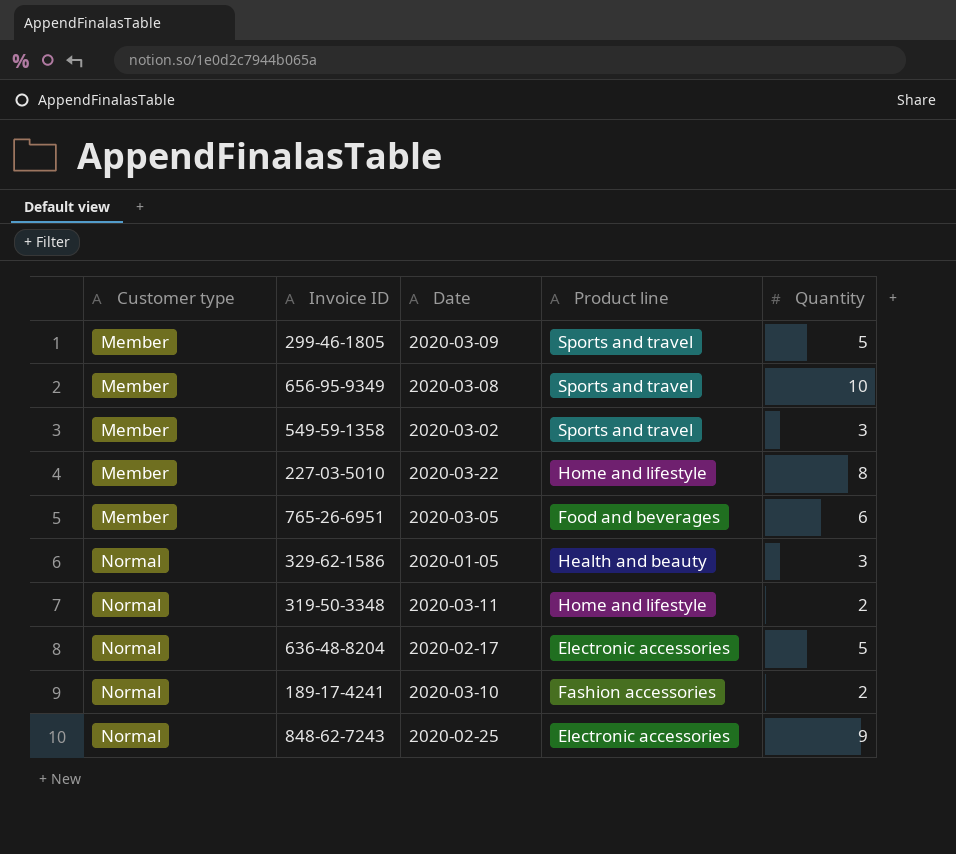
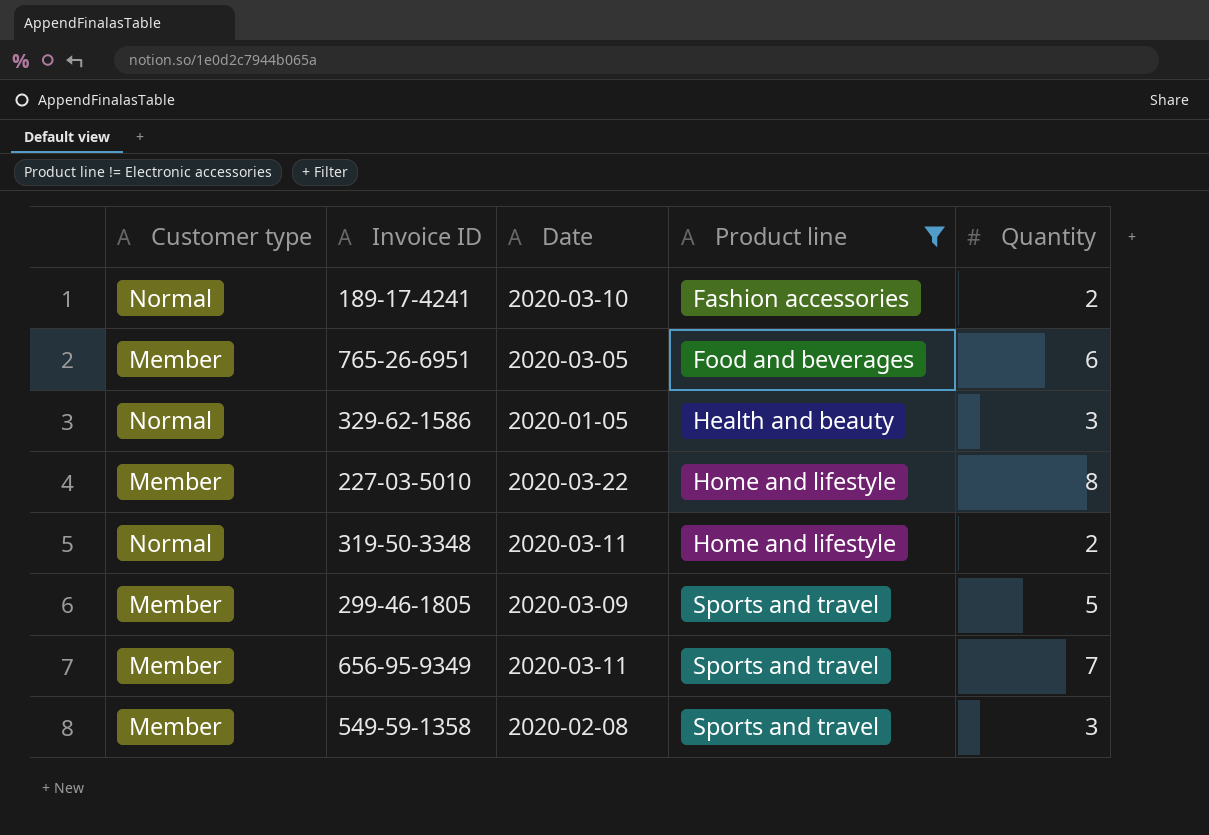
filter: none -> Product line != Electronic accessories
row order: Customer type ascending -> Product line ascending
656-95-9349 | Date: 2020-03-08 -> 2020-03-11
656-95-9349 | Quantity: 10 -> 7
549-59-1358 | Date: 2020-03-02 -> 2020-02-08

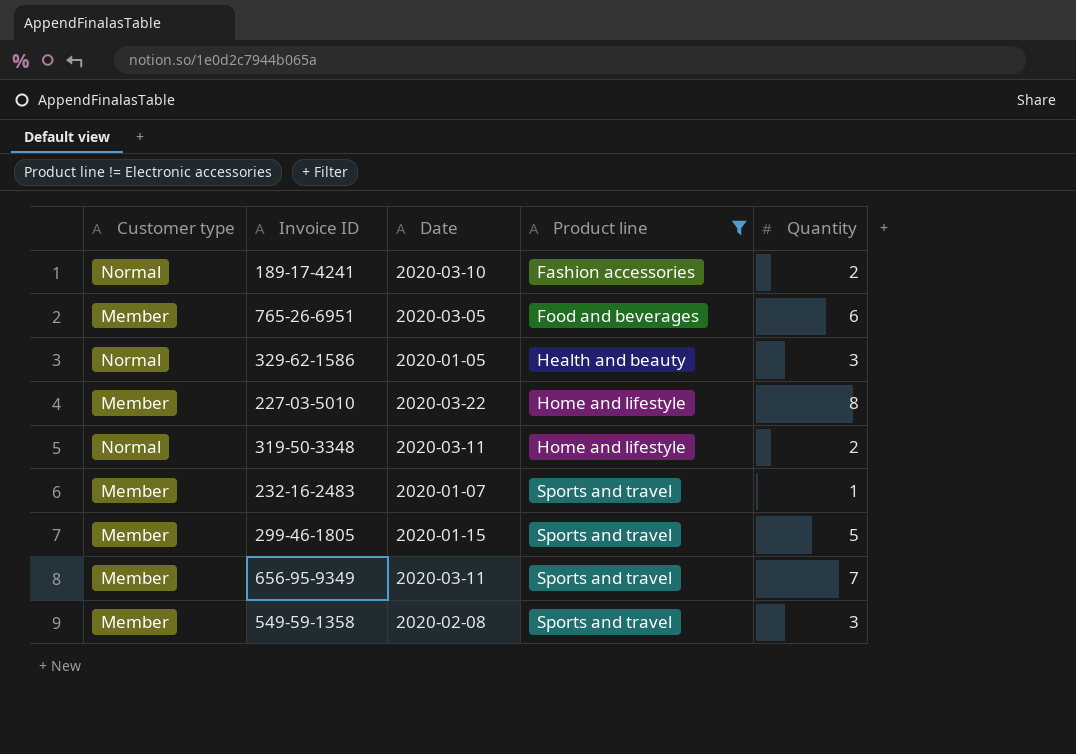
row 232-16-2483: none -> Member | 2020-01-07 | Sports and travel | 1
299-46-1805 | Date: 2020-03-09 -> 2020-01-15

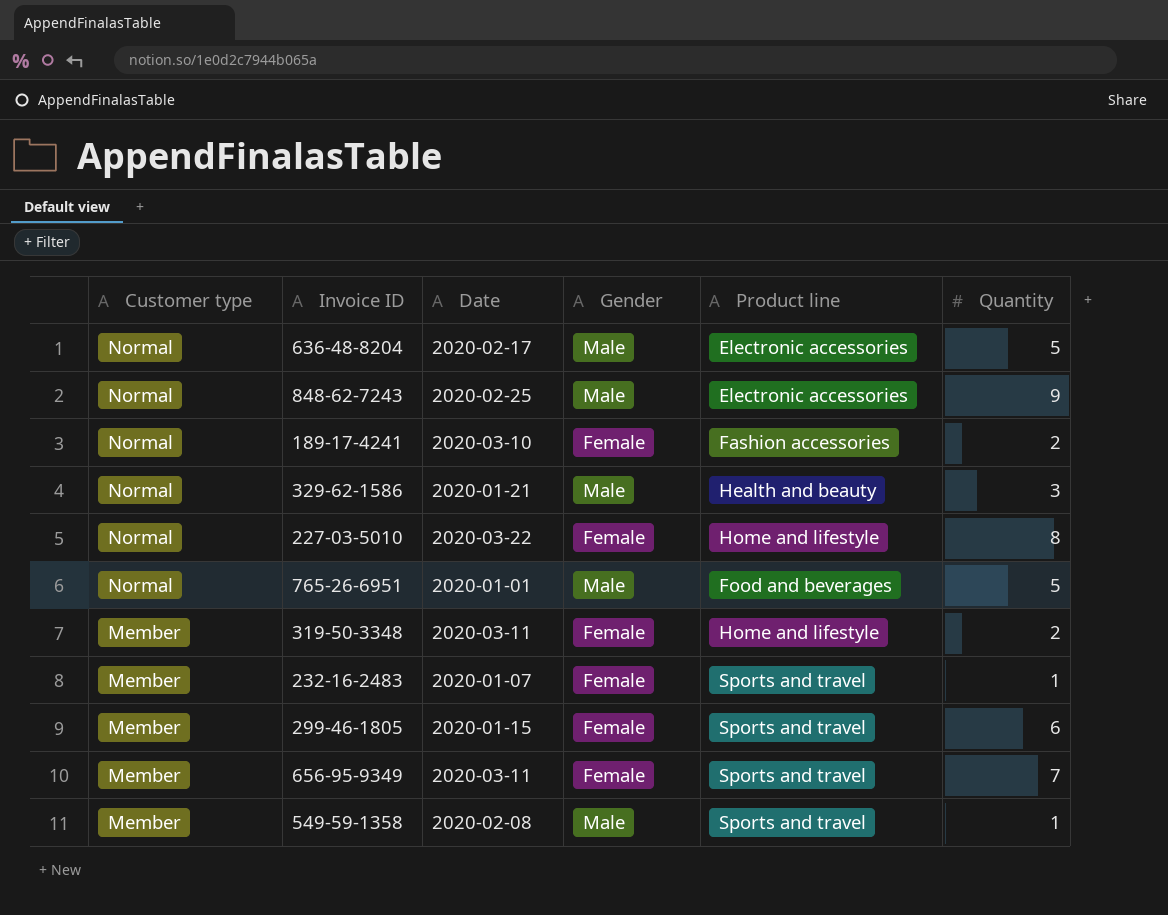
filter: Product line != Electronic accessories -> none
row order: Product line ascending -> Customer type descending
column Gender | position: none -> 4
329-62-1586 | Date: 2020-01-05 -> 2020-01-21
227-03-5010 | Customer type: Member -> Normal
765-26-6951 | Customer type: Member -> Normal
765-26-6951 | Date: 2020-03-05 -> 2020-01-01
765-26-6951 | Quantity: 6 -> 5
319-50-3348 | Customer type: Normal -> Member
299-46-1805 | Quantity: 5 -> 6
549-59-1358 | Quantity: 3 -> 1

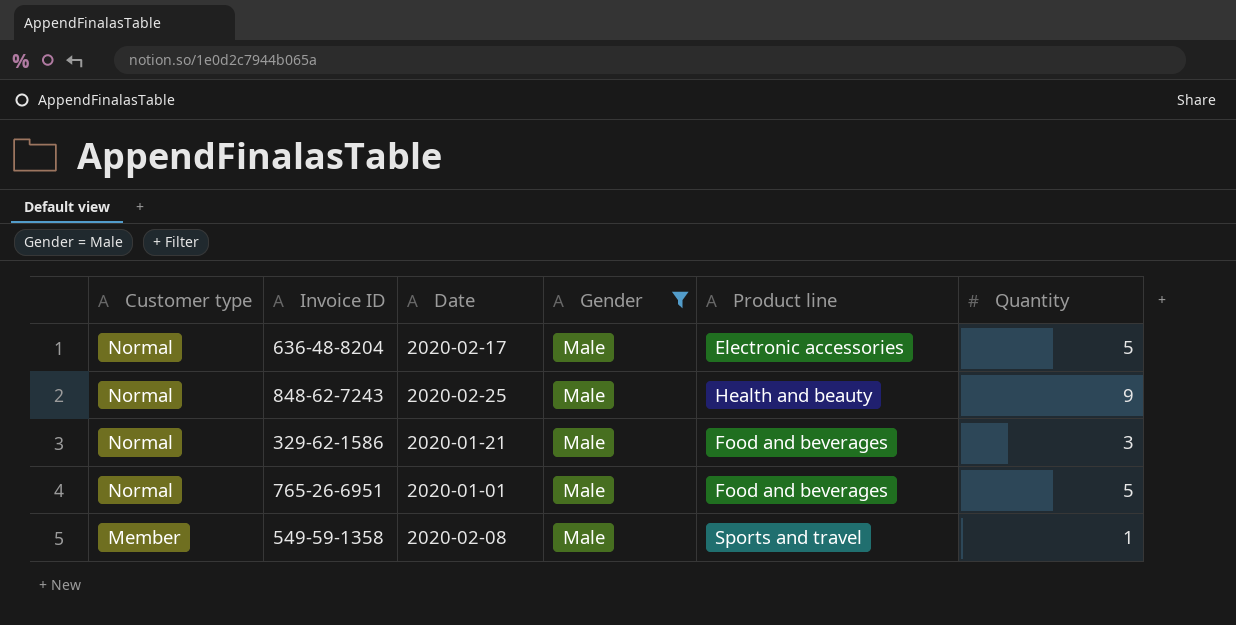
filter: none -> Gender = Male
848-62-7243 | Product line: Electronic accessories -> Health and beauty
329-62-1586 | Product line: Health and beauty -> Food and beverages

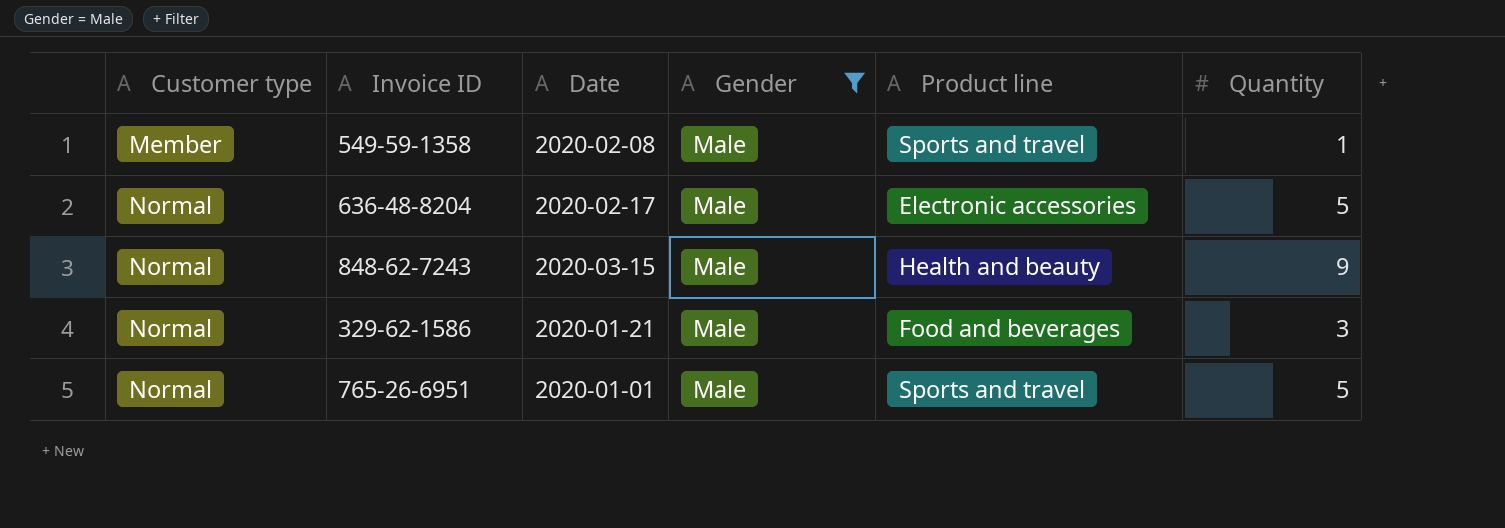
row order: Customer type descending -> Customer type ascending
848-62-7243 | Date: 2020-02-25 -> 2020-03-15
765-26-6951 | Product line: Food and beverages -> Sports and travel

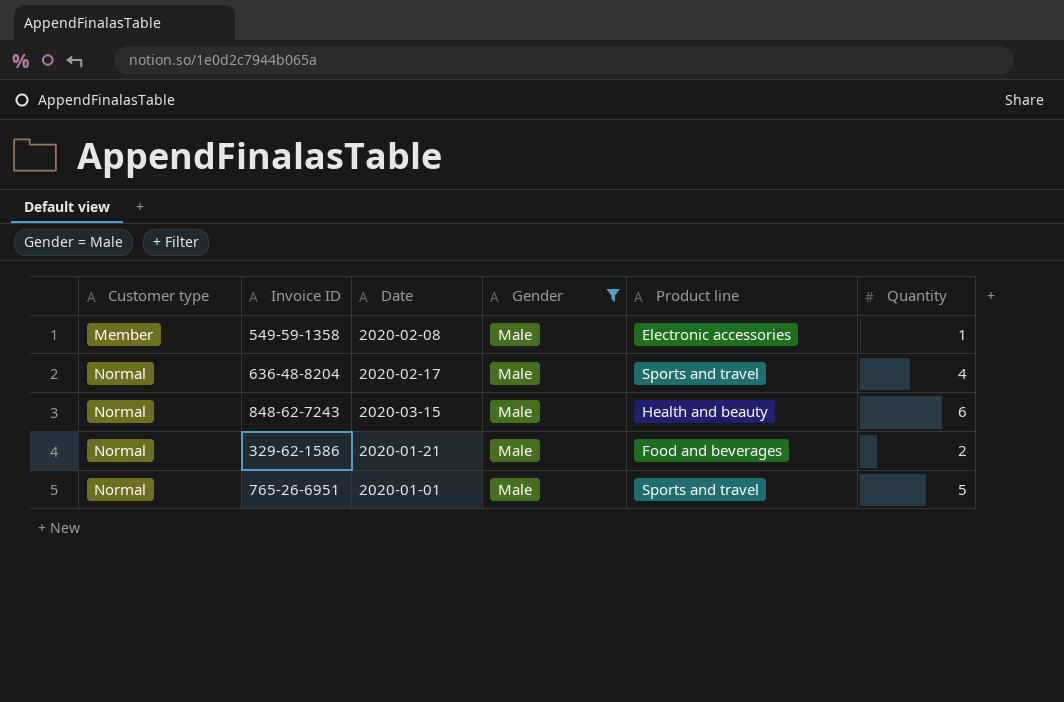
549-59-1358 | Product line: Sports and travel -> Electronic accessories
636-48-8204 | Product line: Electronic accessories -> Sports and travel
636-48-8204 | Quantity: 5 -> 4
848-62-7243 | Quantity: 9 -> 6
329-62-1586 | Quantity: 3 -> 2

